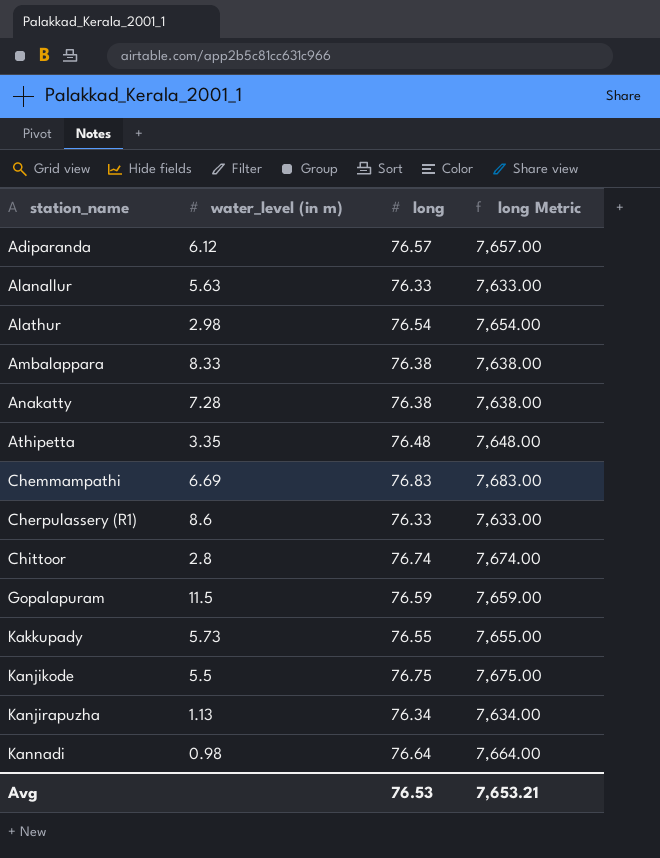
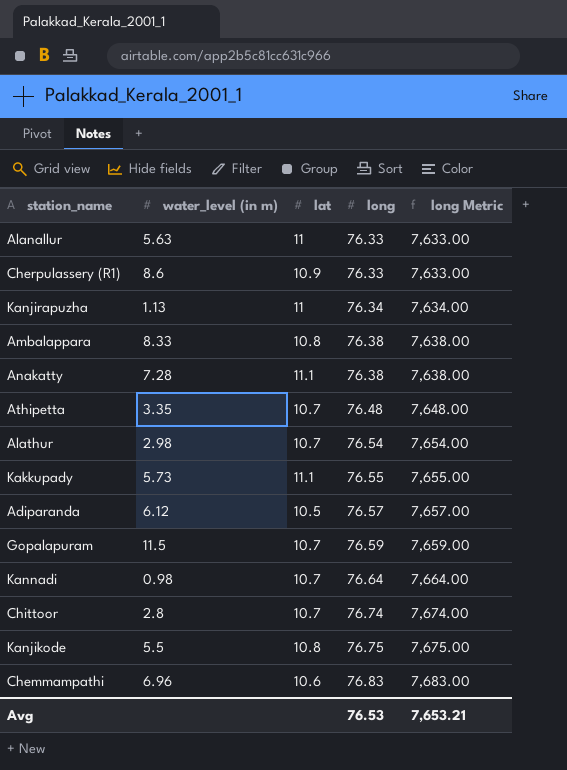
row order: station_name ascending -> long ascending
column lat | position: none -> 3
Chemmampathi | water_level (in m): 6.69 -> 6.96

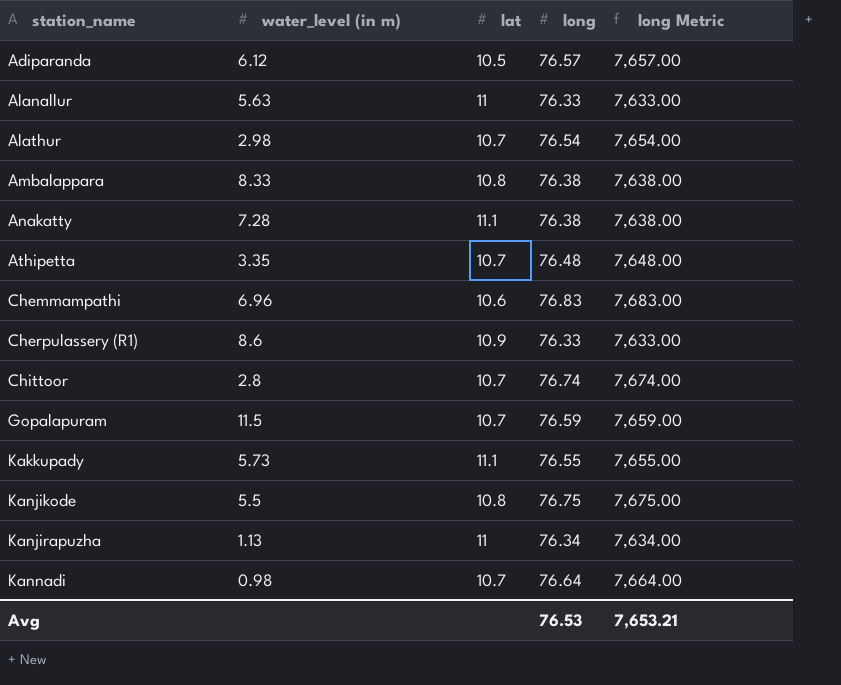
row order: long ascending -> station_name ascending

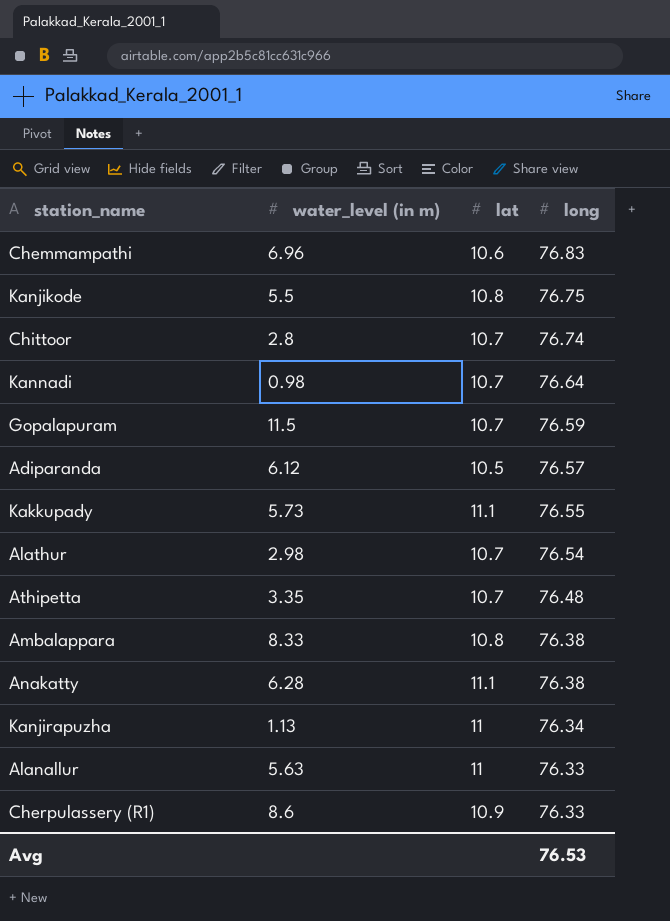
row order: station_name ascending -> long descending
column long Metric | formula: [long] * 100 -> none
Anakatty | water_level (in m): 7.28 -> 6.28

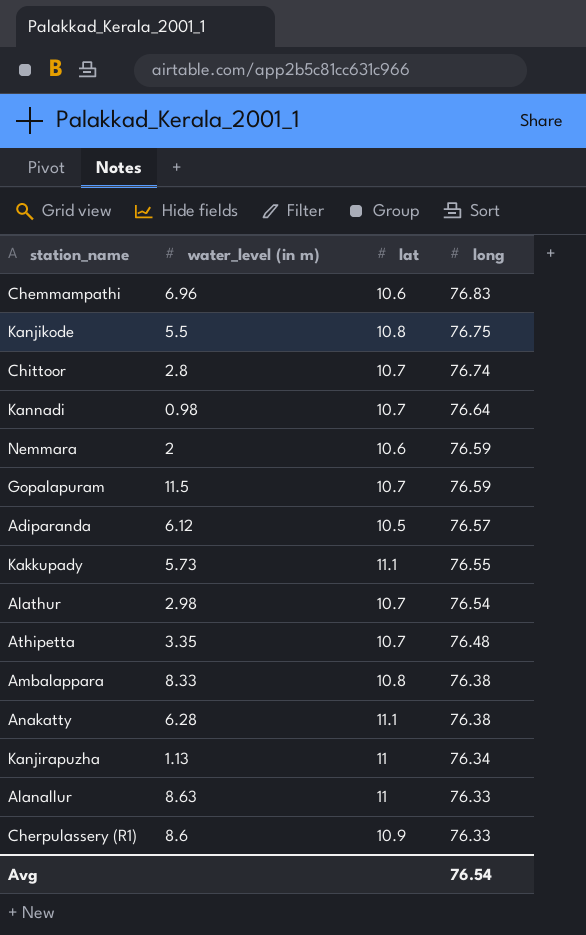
row Nemmara: none -> 2 | 10.6 | 76.59
Alanallur | water_level (in m): 5.63 -> 8.63
Avg | long: 76.53 -> 76.54

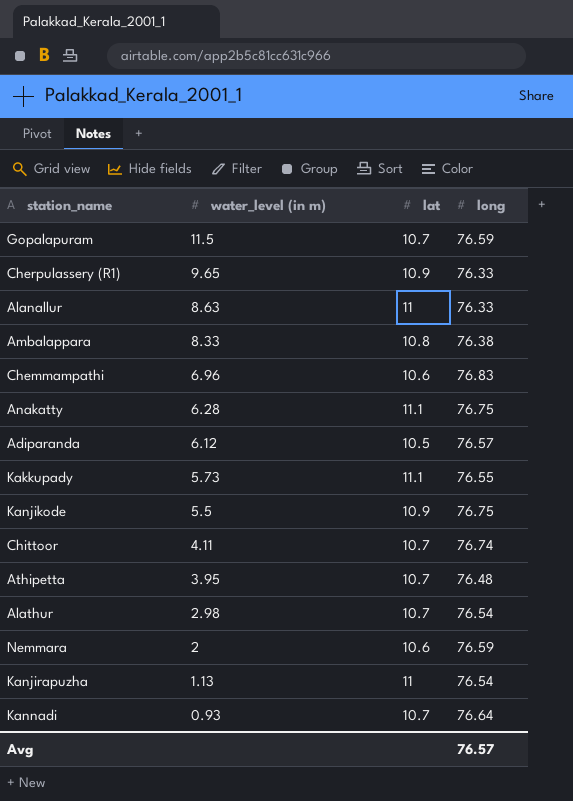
row order: long descending -> water_level (in m) descending
Cherpulassery (R1) | water_level (in m): 8.6 -> 9.65
Anakatty | long: 76.38 -> 76.75
Kanjikode | lat: 10.8 -> 10.9
Chittoor | water_level (in m): 2.8 -> 4.11
Athipetta | water_level (in m): 3.35 -> 3.95
Kanjirapuzha | long: 76.34 -> 76.54
Kannadi | water_level (in m): 0.98 -> 0.93
Avg | long: 76.54 -> 76.57

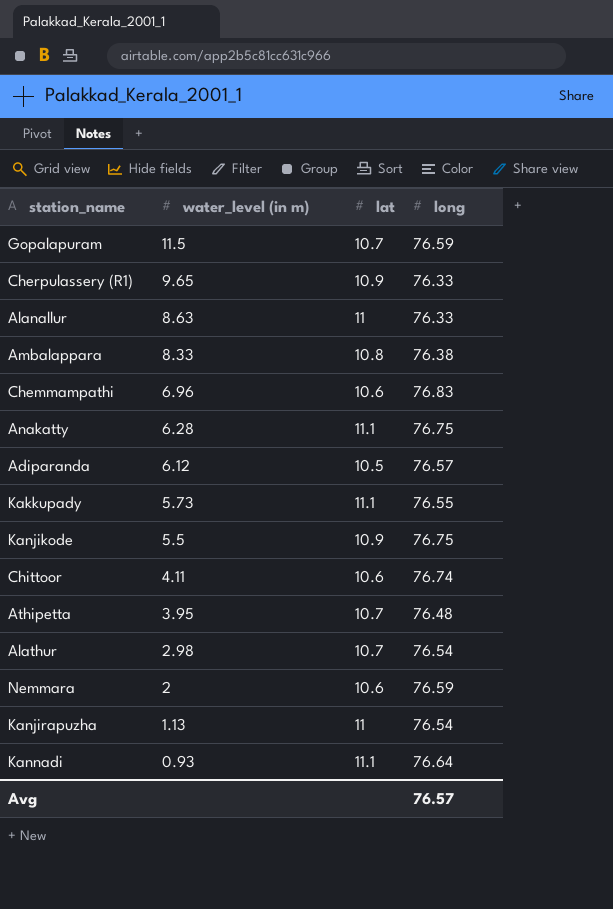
Chittoor | lat: 10.7 -> 10.6
Kannadi | lat: 10.7 -> 11.1

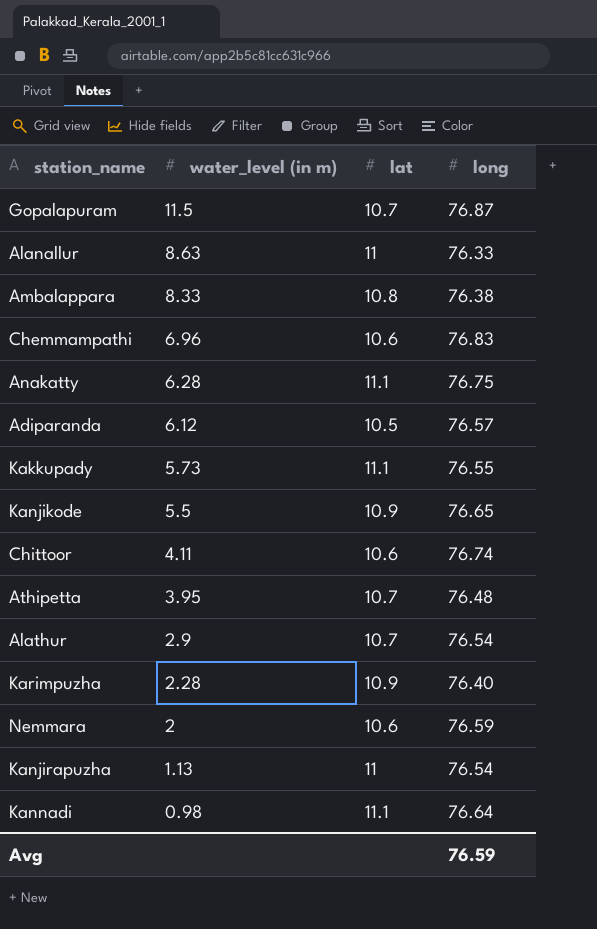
row Cherpulassery (R1): 9.65 | 10.9 | 76.33 -> none
Gopalapuram | long: 76.59 -> 76.87
Kanjikode | long: 76.75 -> 76.65
Alathur | water_level (in m): 2.98 -> 2.9
row Karimpuzha: none -> 2.28 | 10.9 | 76.40
Kannadi | water_level (in m): 0.93 -> 0.98
Avg | long: 76.57 -> 76.59

